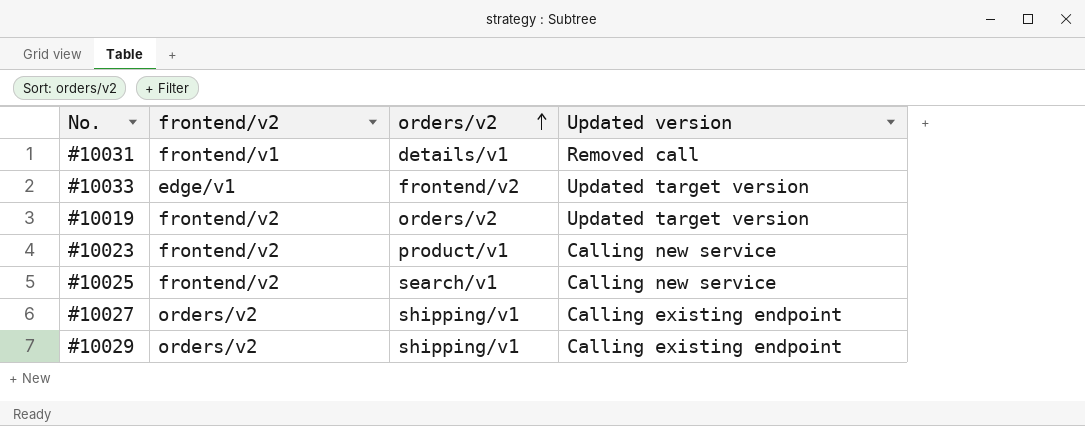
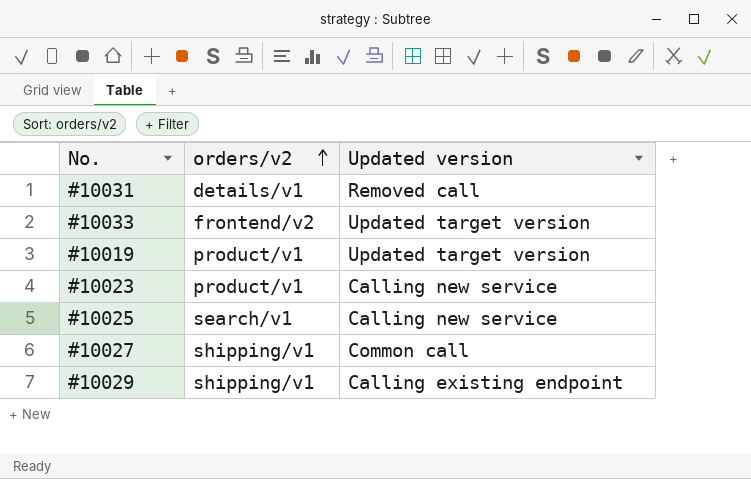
column frontend/v2 | position: 2 -> none
#10019 | orders/v2: orders/v2 -> product/v1
#10027 | Updated version: Calling existing endpoint -> Common call

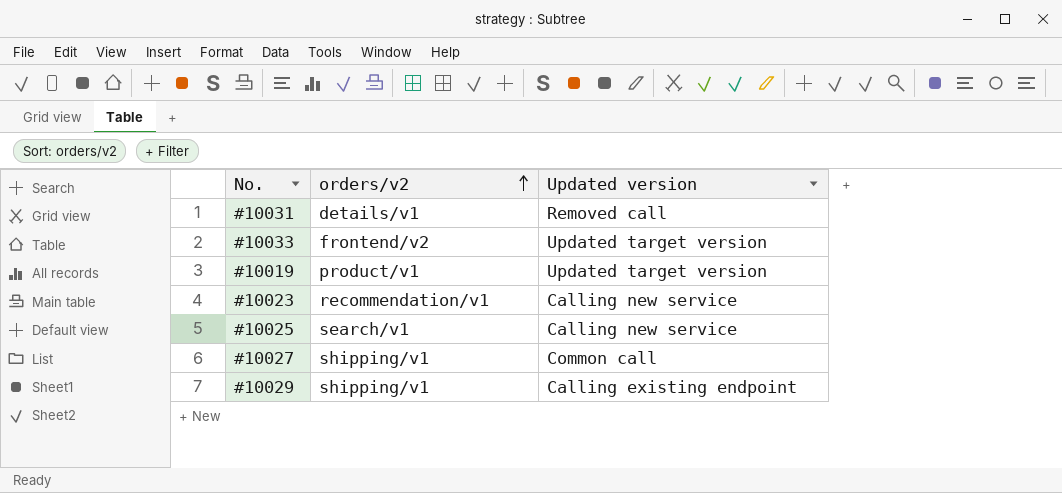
#10023 | orders/v2: product/v1 -> recommendation/v1

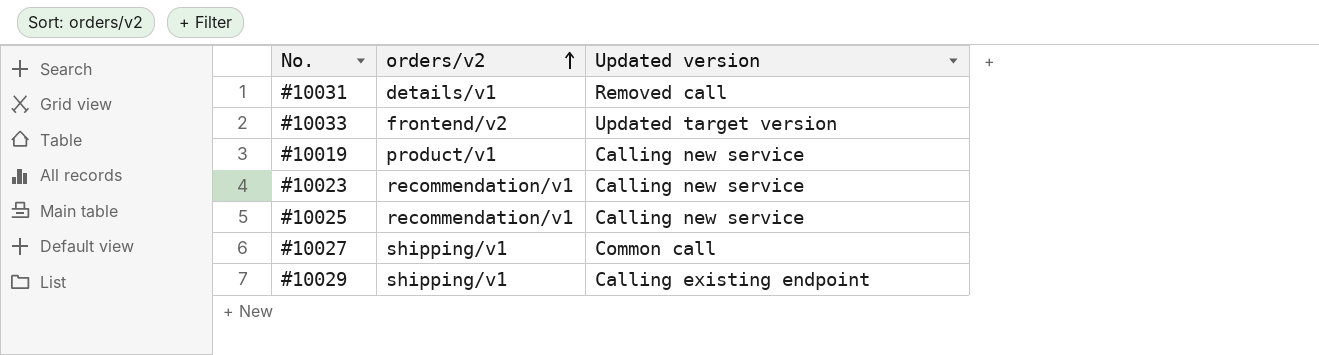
#10019 | Updated version: Updated target version -> Calling new service
#10025 | orders/v2: search/v1 -> recommendation/v1

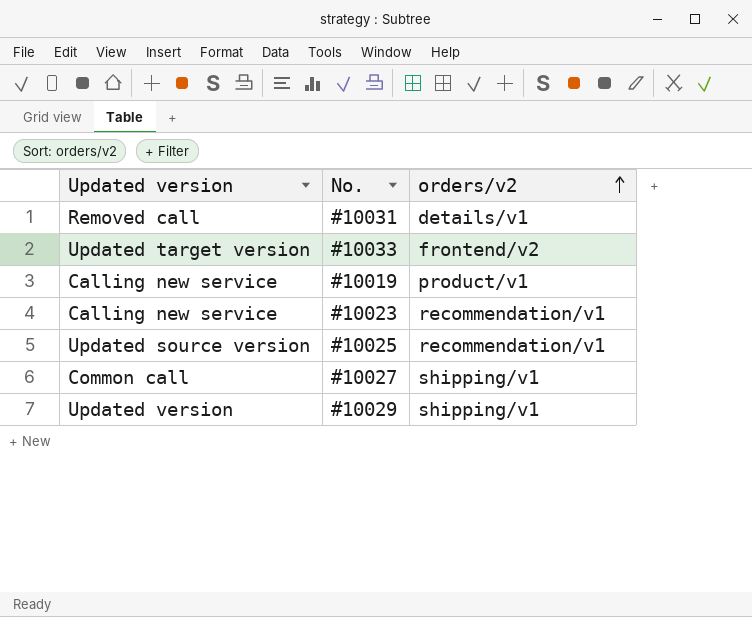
column Updated version | position: 3 -> 1
#10025 | Updated version: Calling new service -> Updated source version
#10029 | Updated version: Calling existing endpoint -> Updated version

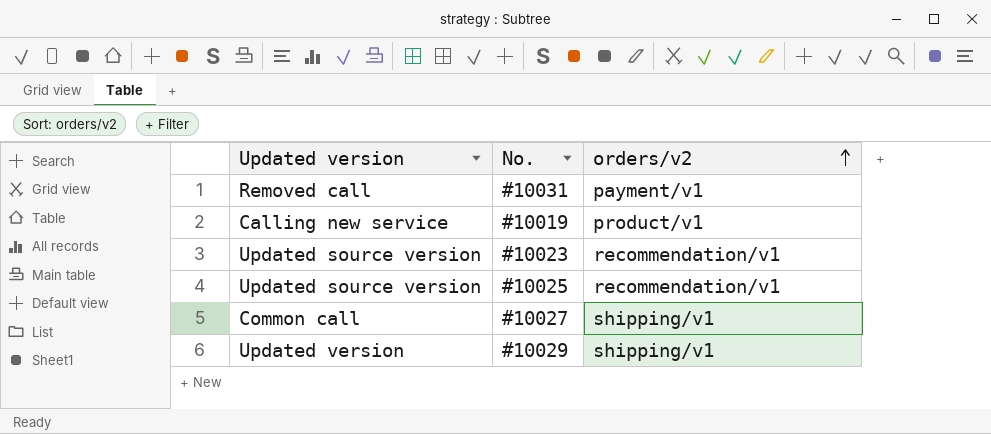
row #10033: Updated target version | frontend/v2 -> none
#10031 | orders/v2: details/v1 -> payment/v1
#10023 | Updated version: Calling new service -> Updated source version

